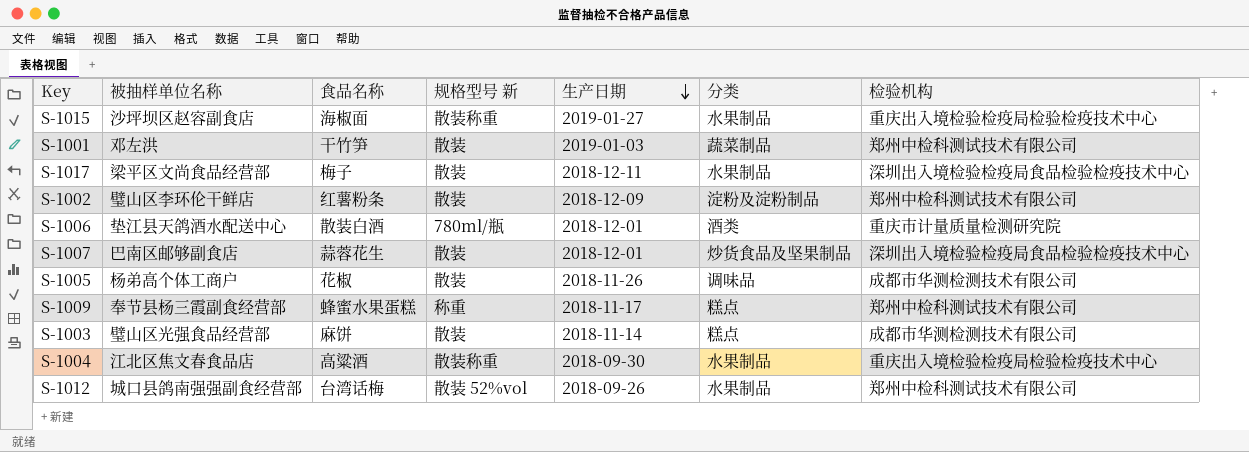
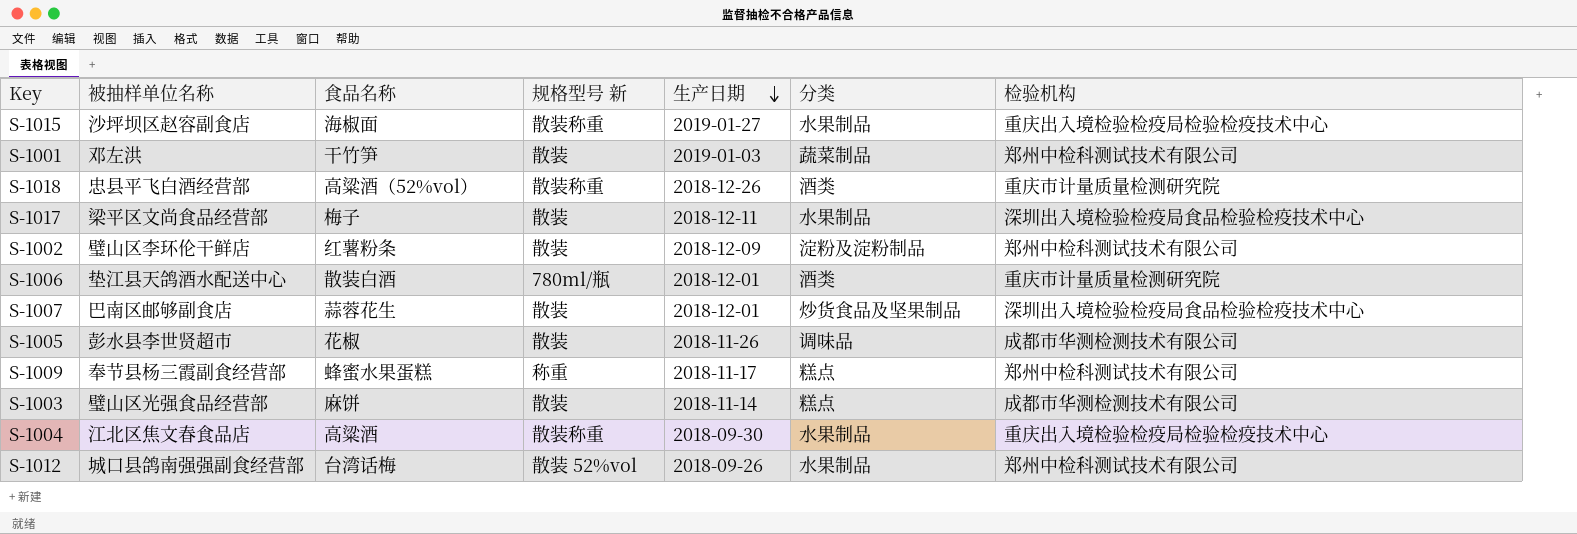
row S-1018: none -> 忠县平飞白酒经营部 | 高粱酒（52%vol） | 散装称重 | 2018-12-26 | 酒类 | 重庆市计量质量检测研究院
S-1005 | 被抽样单位名称: 杨弟高个体工商户 -> 彭水县李世贤超市

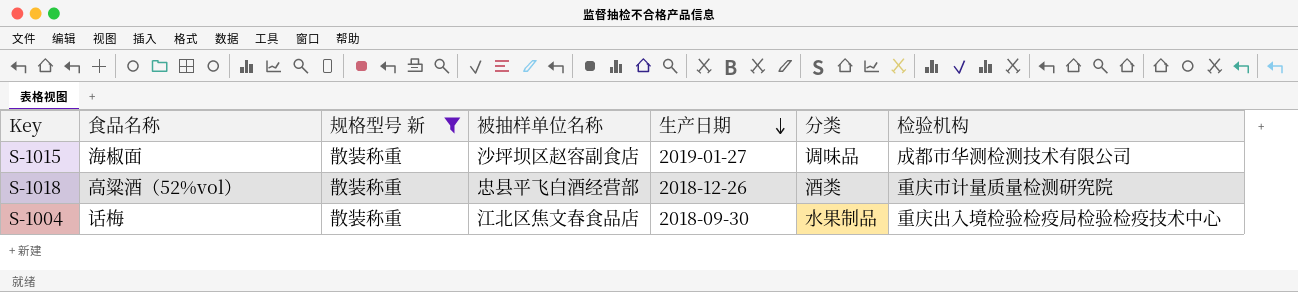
filter: none -> 规格型号 新 = 散装称重
column 被抽样单位名称 | position: 2 -> 4
S-1015 | 分类: 水果制品 -> 调味品
S-1015 | 检验机构: 重庆出入境检验检疫局检验检疫技术中心 -> 成都市华测检测技术有限公司
S-1004 | 食品名称: 高粱酒 -> 话梅

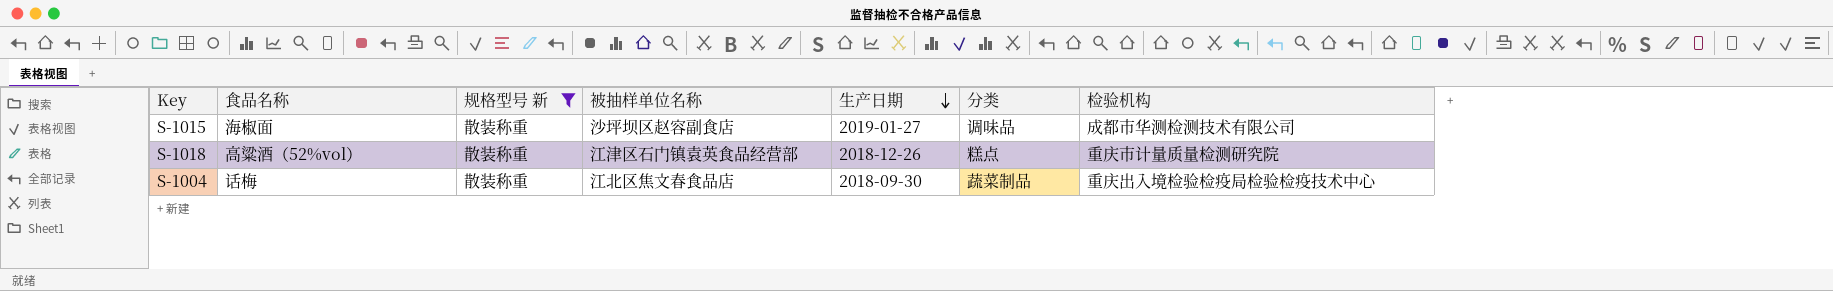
S-1018 | 被抽样单位名称: 忠县平飞白酒经营部 -> 江津区石门镇袁英食品经营部
S-1018 | 分类: 酒类 -> 糕点
S-1004 | 分类: 水果制品 -> 蔬菜制品

